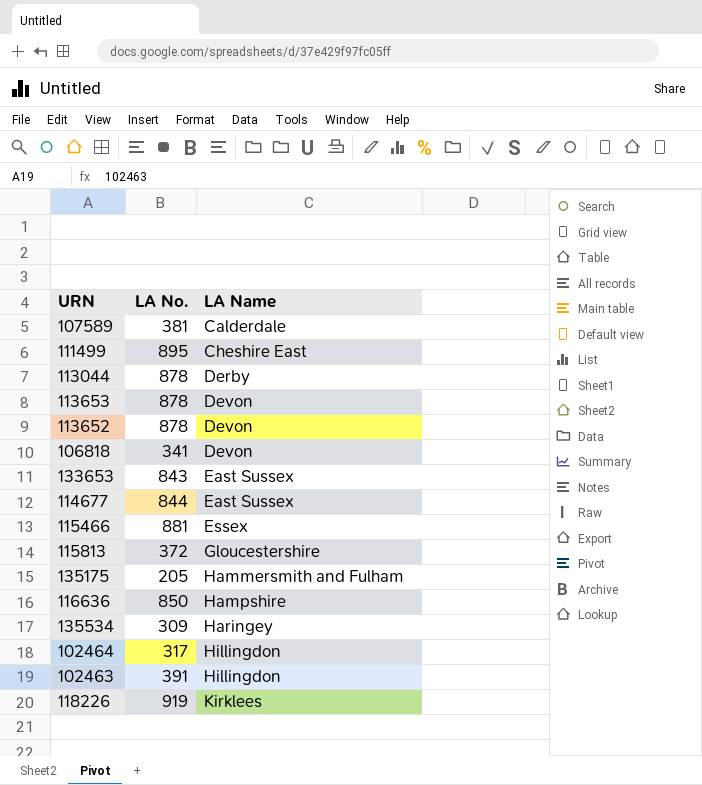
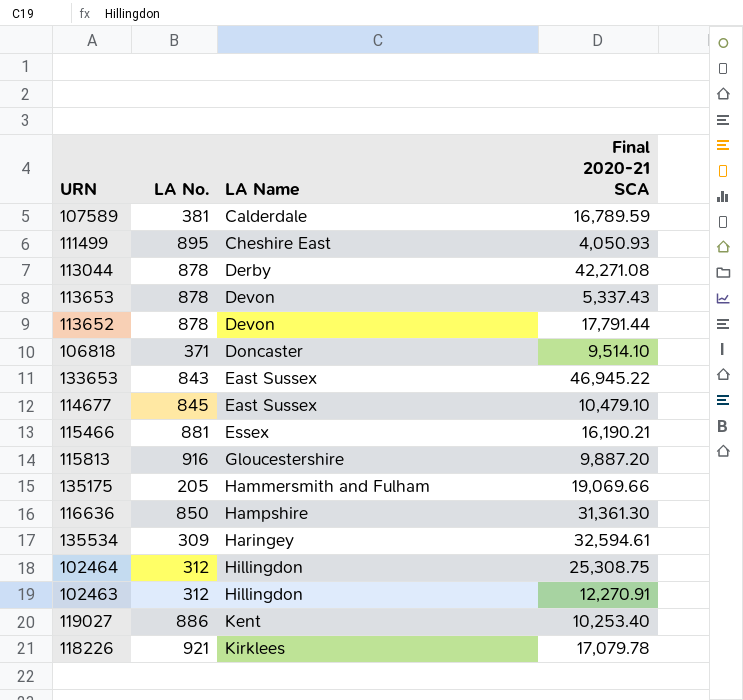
column Final 2020-21 SCA | position: none -> 4
106818 | LA No.: 341 -> 371
106818 | LA Name: Devon -> Doncaster
114677 | LA No.: 844 -> 845
115813 | LA No.: 372 -> 916
102464 | LA No.: 317 -> 312
102463 | LA No.: 391 -> 312
row 119027: none -> 886 | Kent | 10,253.40
118226 | LA No.: 919 -> 921

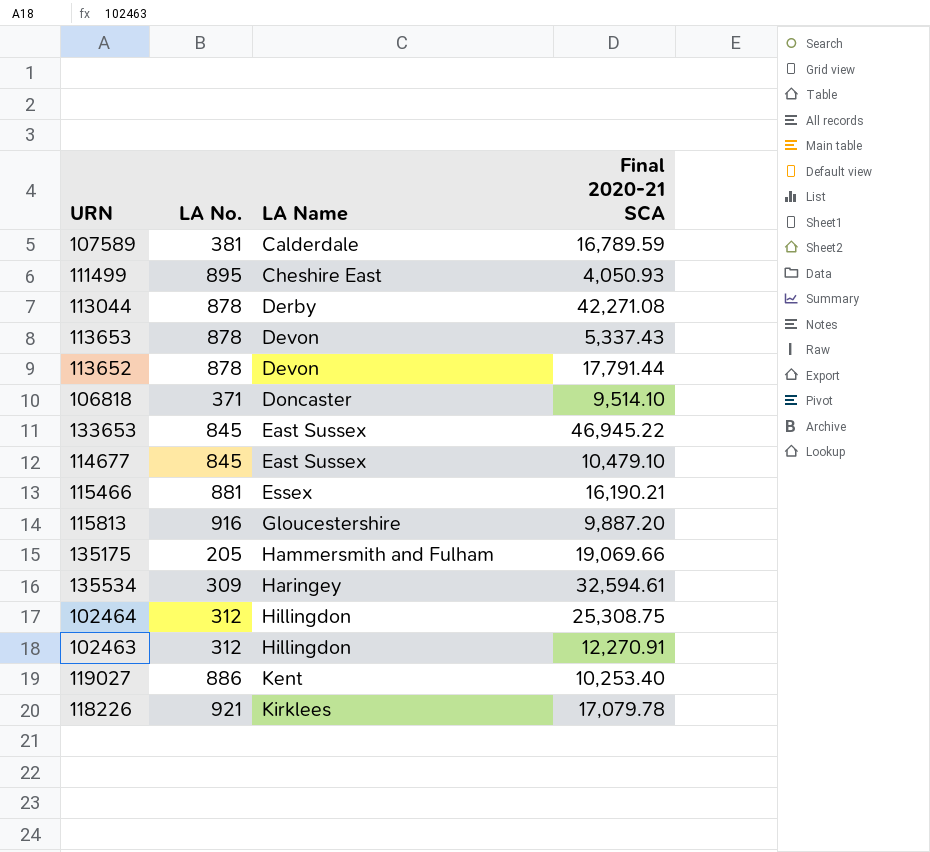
row 116636: 850 | Hampshire | 31,361.30 -> none
133653 | LA No.: 843 -> 845

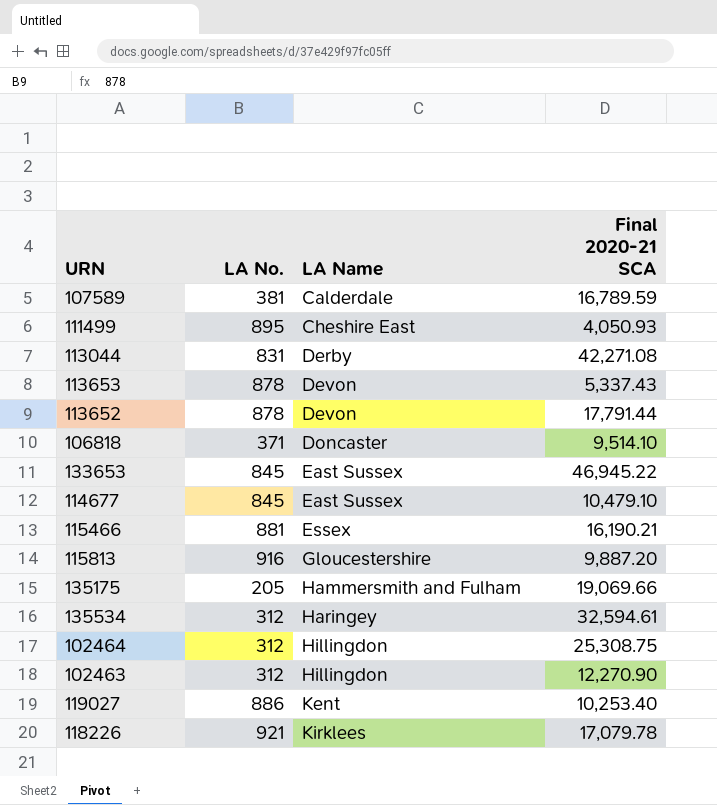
113044 | LA No.: 878 -> 831
135534 | LA No.: 309 -> 312
102463 | Final 2020-21 SCA: 12,270.91 -> 12,270.90

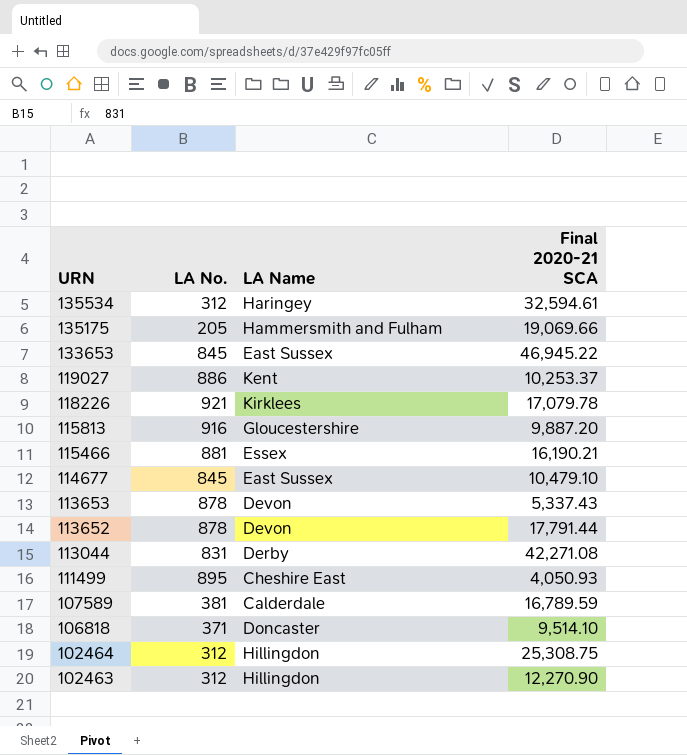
row order: LA Name ascending -> URN descending
119027 | Final 2020-21 SCA: 10,253.40 -> 10,253.37

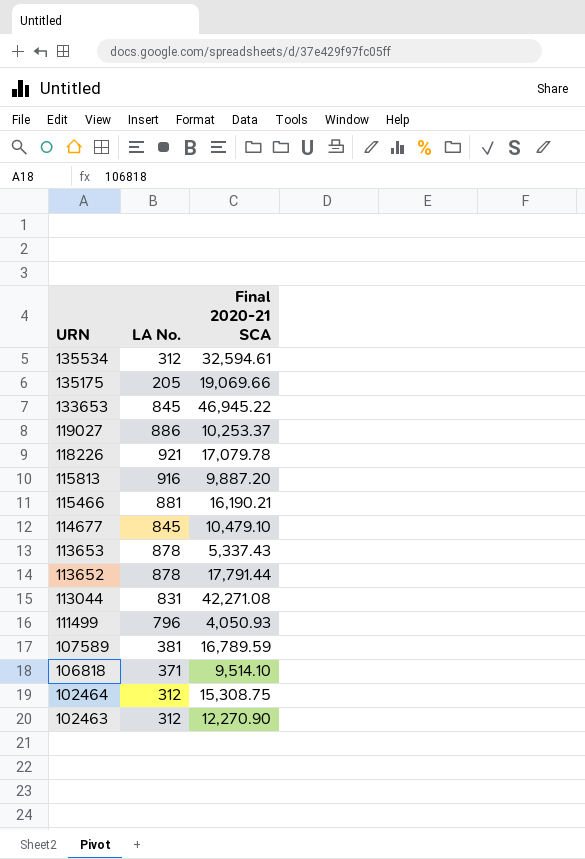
column LA Name | position: 3 -> none
111499 | LA No.: 895 -> 796
102464 | Final 2020-21 SCA: 25,308.75 -> 15,308.75

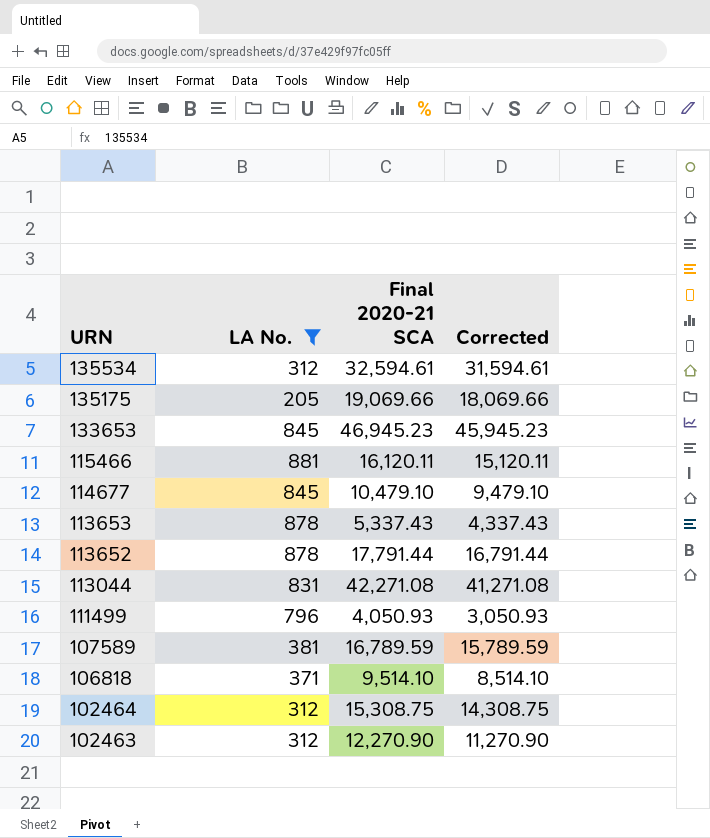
filter: none -> LA No. <= 881
column Corrected | formula: none -> [Final 2020-21 SCA] - 1000
133653 | Final 2020-21 SCA: 46,945.22 -> 46,945.23
115466 | Final 2020-21 SCA: 16,190.21 -> 16,120.11

